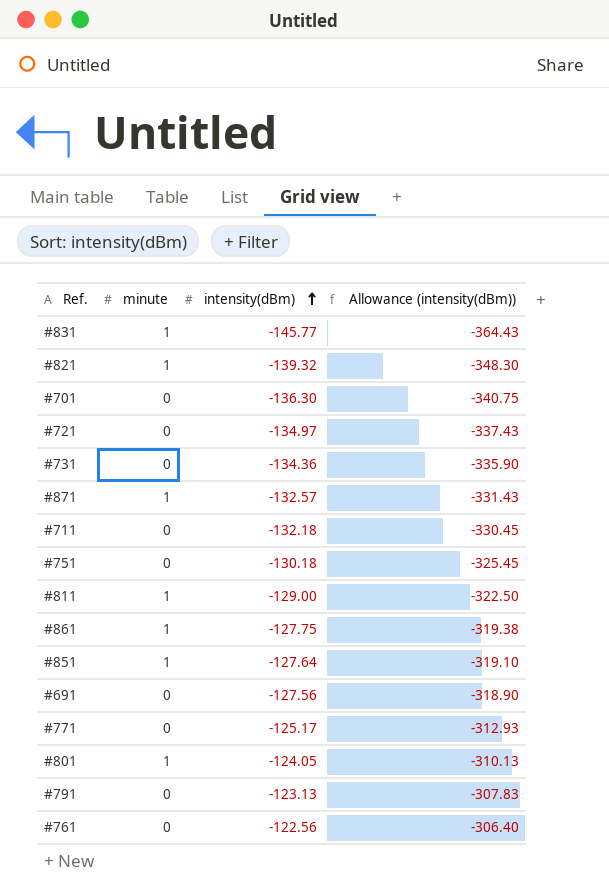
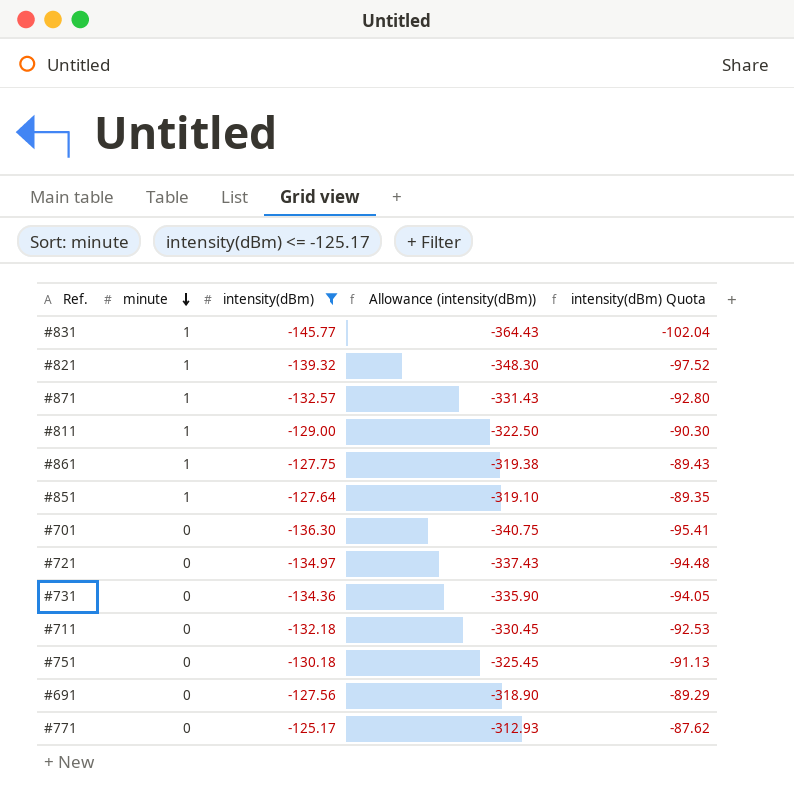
filter: none -> intensity(dBm) <= -125.17
row order: intensity(dBm) ascending -> minute descending
column intensity(dBm) Quota | formula: none -> [intensity(dBm)] * 0.7

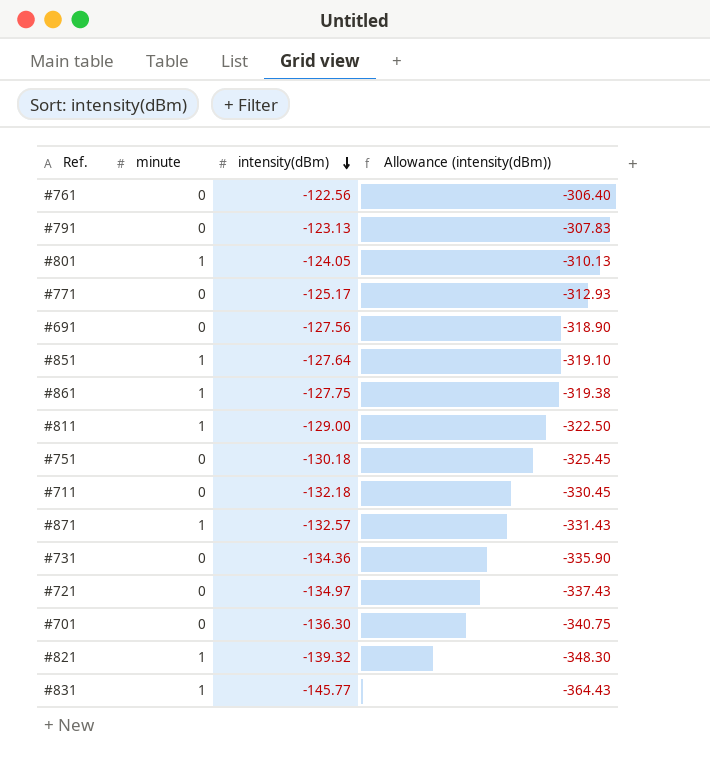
filter: intensity(dBm) <= -125.17 -> none
row order: minute descending -> intensity(dBm) descending
column intensity(dBm) Quota | formula: [intensity(dBm)] * 0.7 -> none

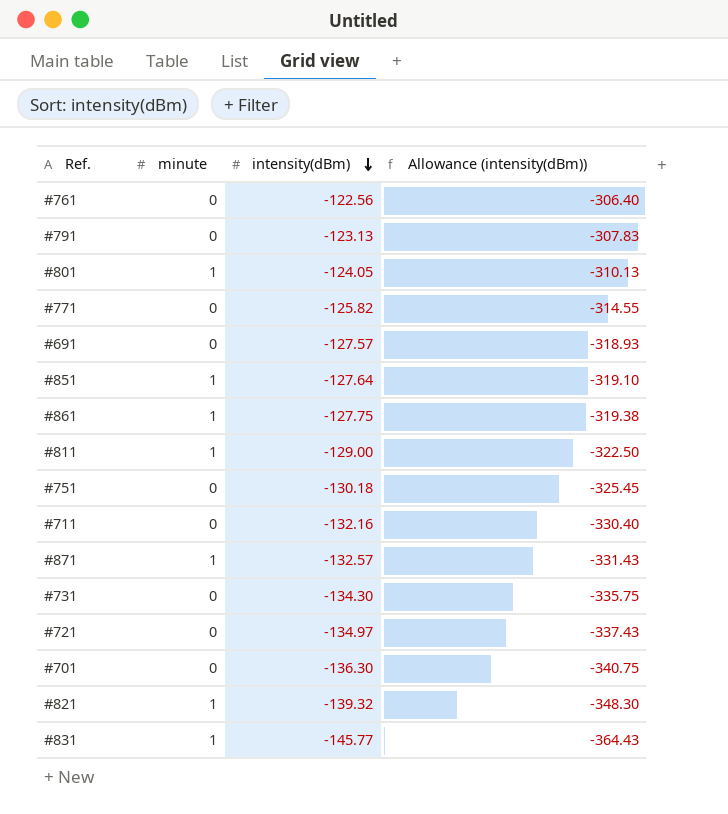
#771 | intensity(dBm): -125.17 -> -125.82
#771 | Allowance (intensity(dBm)): -312.93 -> -314.55
#691 | intensity(dBm): -127.56 -> -127.57
#691 | Allowance (intensity(dBm)): -318.90 -> -318.93
#711 | intensity(dBm): -132.18 -> -132.16
#711 | Allowance (intensity(dBm)): -330.45 -> -330.40
#731 | intensity(dBm): -134.36 -> -134.30
#731 | Allowance (intensity(dBm)): -335.90 -> -335.75

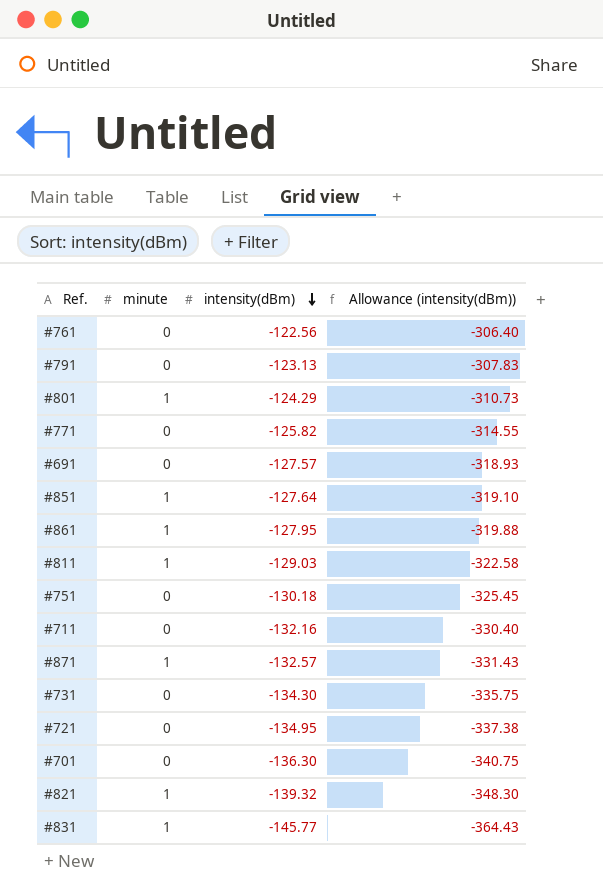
#801 | intensity(dBm): -124.05 -> -124.29
#801 | Allowance (intensity(dBm)): -310.13 -> -310.73
#861 | intensity(dBm): -127.75 -> -127.95
#861 | Allowance (intensity(dBm)): -319.38 -> -319.88
#811 | intensity(dBm): -129.00 -> -129.03
#811 | Allowance (intensity(dBm)): -322.50 -> -322.58
#721 | intensity(dBm): -134.97 -> -134.95
#721 | Allowance (intensity(dBm)): -337.43 -> -337.38

